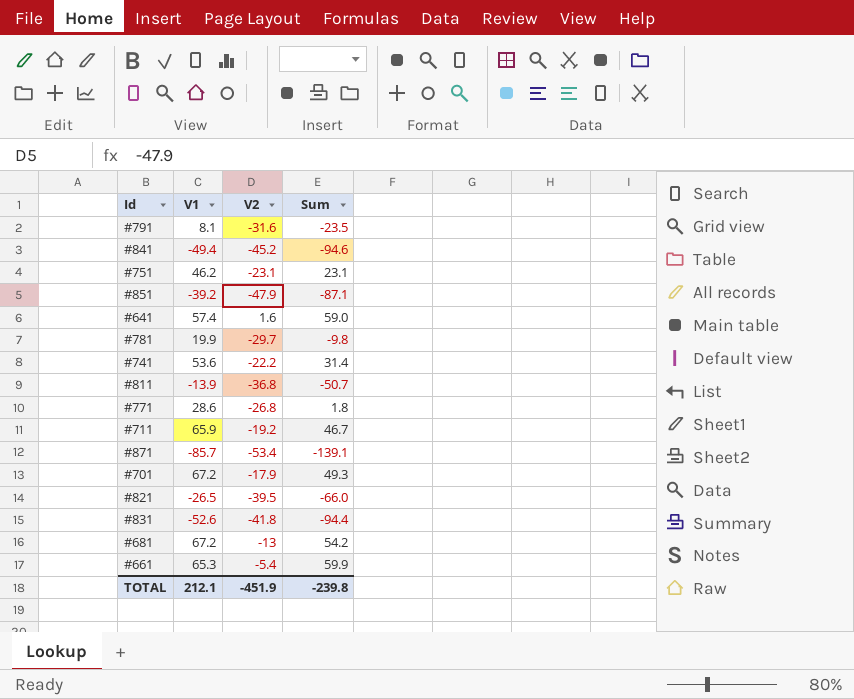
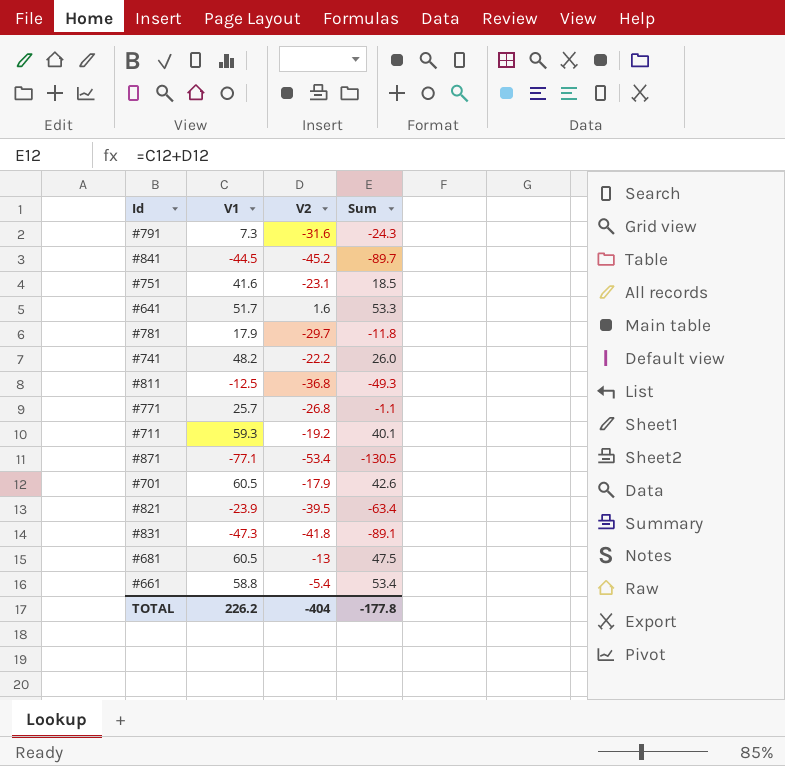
row #851: -39.2 | -47.9 | -87.1 -> none
#791 | V1: 8.1 -> 7.3
#791 | Sum: -23.5 -> -24.3
#841 | V1: -49.4 -> -44.5
#841 | Sum: -94.6 -> -89.7
#751 | V1: 46.2 -> 41.6
#751 | Sum: 23.1 -> 18.5
#641 | V1: 57.4 -> 51.7
#641 | Sum: 59.0 -> 53.3
#781 | V1: 19.9 -> 17.9
#781 | Sum: -9.8 -> -11.8
#741 | V1: 53.6 -> 48.2
#741 | Sum: 31.4 -> 26.0
#811 | V1: -13.9 -> -12.5
#811 | Sum: -50.7 -> -49.3
#771 | V1: 28.6 -> 25.7
#771 | Sum: 1.8 -> -1.1
#711 | V1: 65.9 -> 59.3
#711 | Sum: 46.7 -> 40.1
#871 | V1: -85.7 -> -77.1
#871 | Sum: -139.1 -> -130.5
#701 | V1: 67.2 -> 60.5
#701 | Sum: 49.3 -> 42.6
#821 | V1: -26.5 -> -23.9
#821 | Sum: -66.0 -> -63.4
#831 | V1: -52.6 -> -47.3
#831 | Sum: -94.4 -> -89.1
#681 | V1: 67.2 -> 60.5
#681 | Sum: 54.2 -> 47.5
#661 | V1: 65.3 -> 58.8
#661 | Sum: 59.9 -> 53.4
TOTAL | V1: 212.1 -> 226.2
TOTAL | V2: -451.9 -> -404
TOTAL | Sum: -239.8 -> -177.8

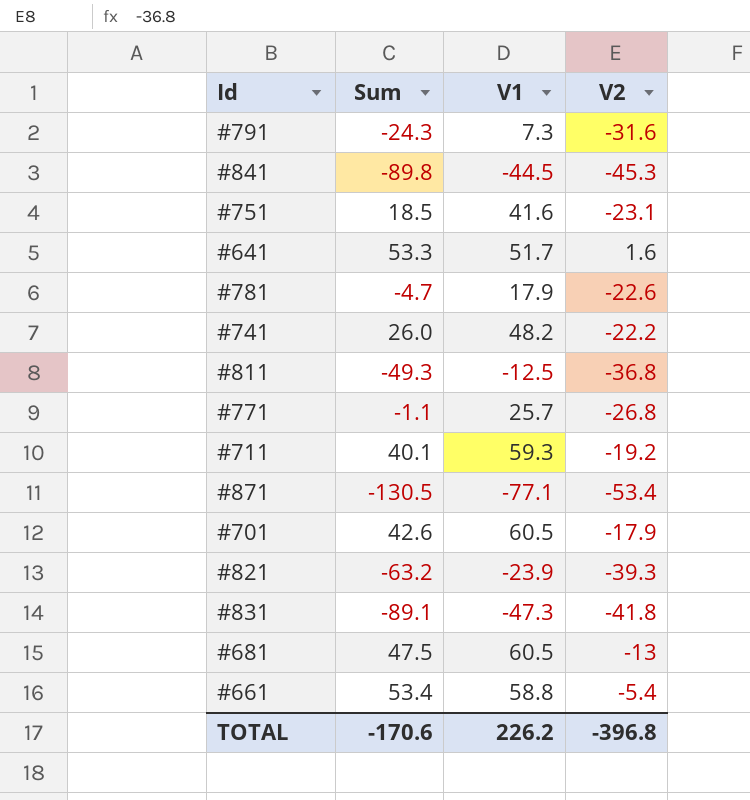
column Sum | position: 4 -> 2
#841 | Sum: -89.7 -> -89.8
#841 | V2: -45.2 -> -45.3
#781 | Sum: -11.8 -> -4.7
#781 | V2: -29.7 -> -22.6
#821 | Sum: -63.4 -> -63.2
#821 | V2: -39.5 -> -39.3
TOTAL | Sum: -177.8 -> -170.6
TOTAL | V2: -404 -> -396.8

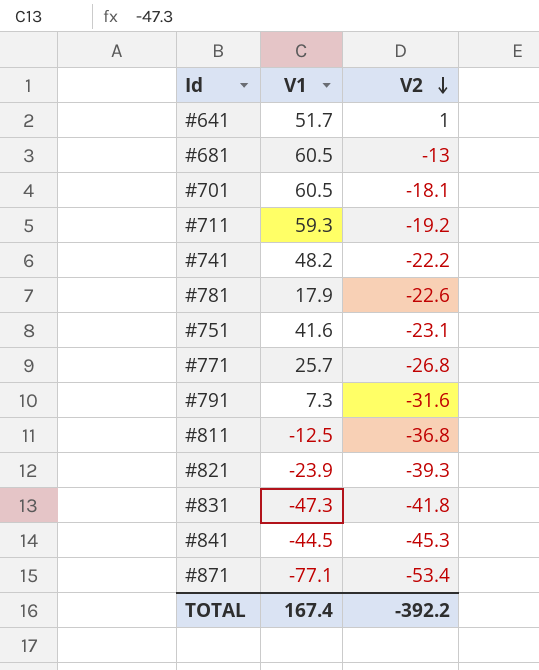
row order: none -> V2 descending
column Sum | formula: [V1] + [V2] -> none
row #661: 53.4 | 58.8 | -5.4 -> none
#641 | V2: 1.6 -> 1
#701 | V2: -17.9 -> -18.1
TOTAL | V1: 226.2 -> 167.4
TOTAL | V2: -396.8 -> -392.2

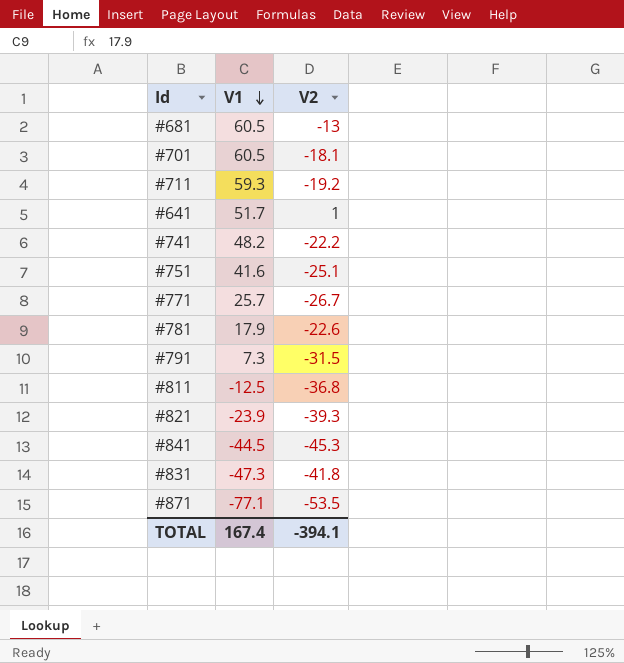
row order: V2 descending -> V1 descending
#751 | V2: -23.1 -> -25.1
#771 | V2: -26.8 -> -26.7
#791 | V2: -31.6 -> -31.5
#871 | V2: -53.4 -> -53.5
TOTAL | V2: -392.2 -> -394.1

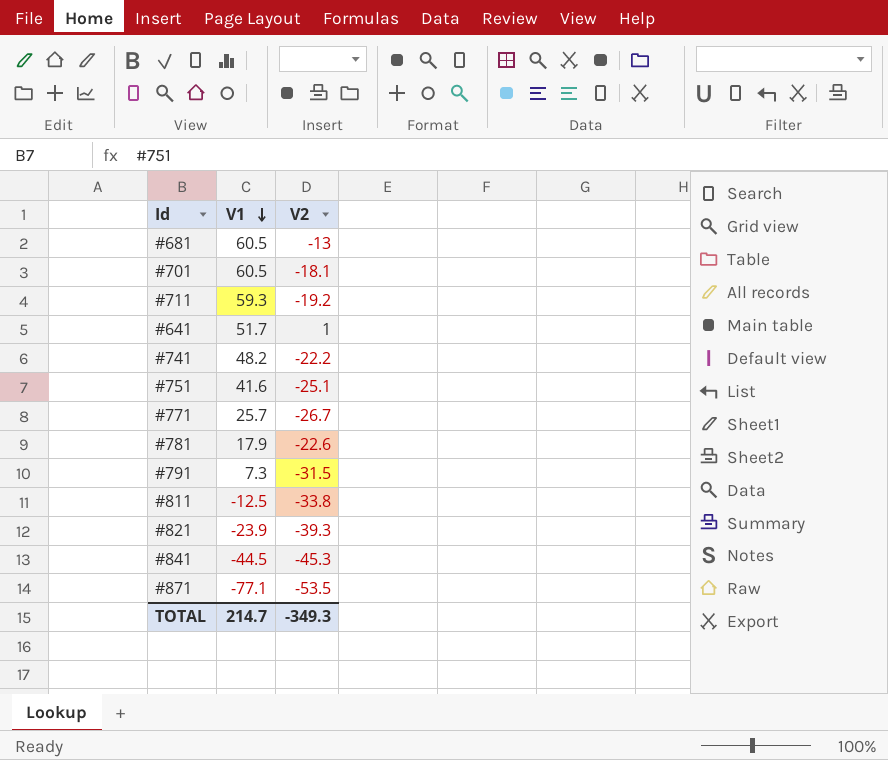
row #831: -47.3 | -41.8 -> none
#811 | V2: -36.8 -> -33.8
TOTAL | V1: 167.4 -> 214.7
TOTAL | V2: -394.1 -> -349.3

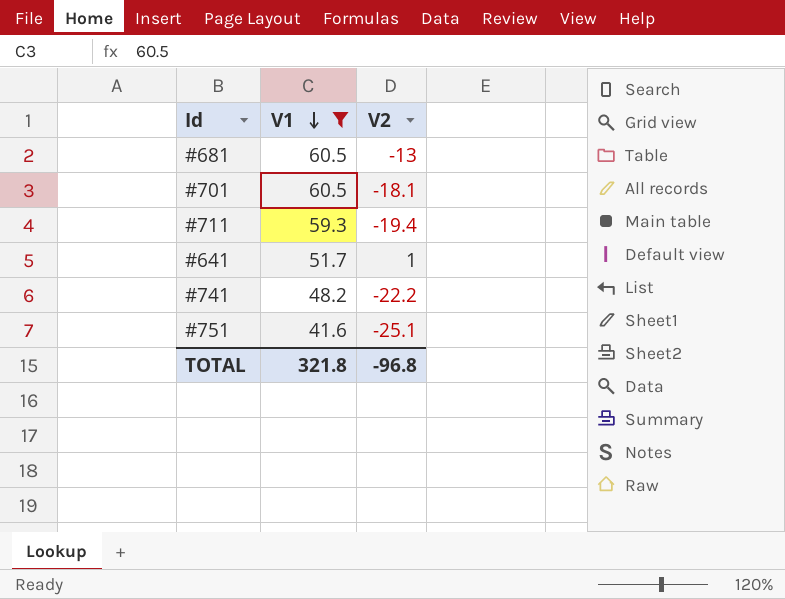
filter: none -> V1 >= 41.6
#711 | V2: -19.2 -> -19.4
TOTAL | V1: 214.7 -> 321.8
TOTAL | V2: -349.3 -> -96.8

